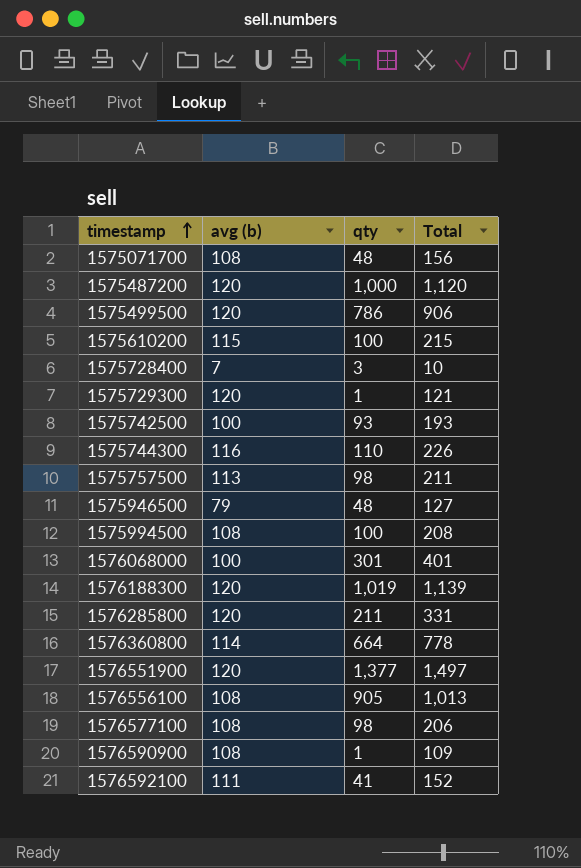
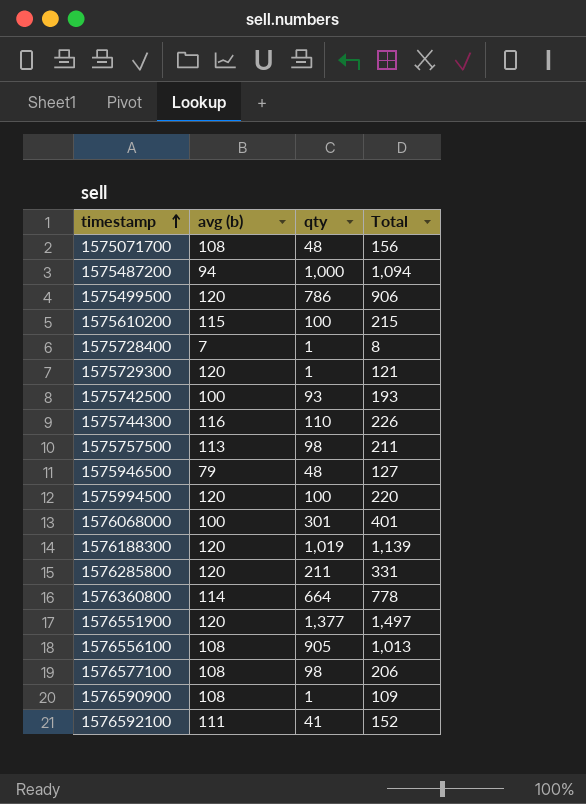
1575487200 | avg (b): 120 -> 94
1575487200 | Total: 1,120 -> 1,094
1575728400 | qty: 3 -> 1
1575728400 | Total: 10 -> 8
1575994500 | avg (b): 108 -> 120
1575994500 | Total: 208 -> 220

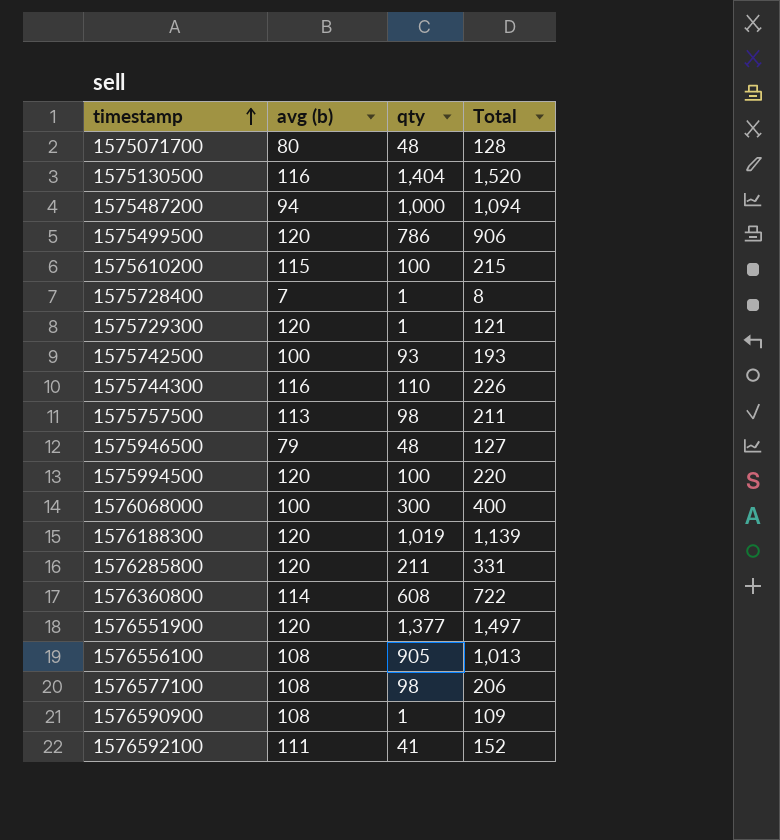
1575071700 | avg (b): 108 -> 80
1575071700 | Total: 156 -> 128
row 1575130500: none -> 116 | 1,404 | 1,520
1576068000 | qty: 301 -> 300
1576068000 | Total: 401 -> 400
1576360800 | qty: 664 -> 608
1576360800 | Total: 778 -> 722

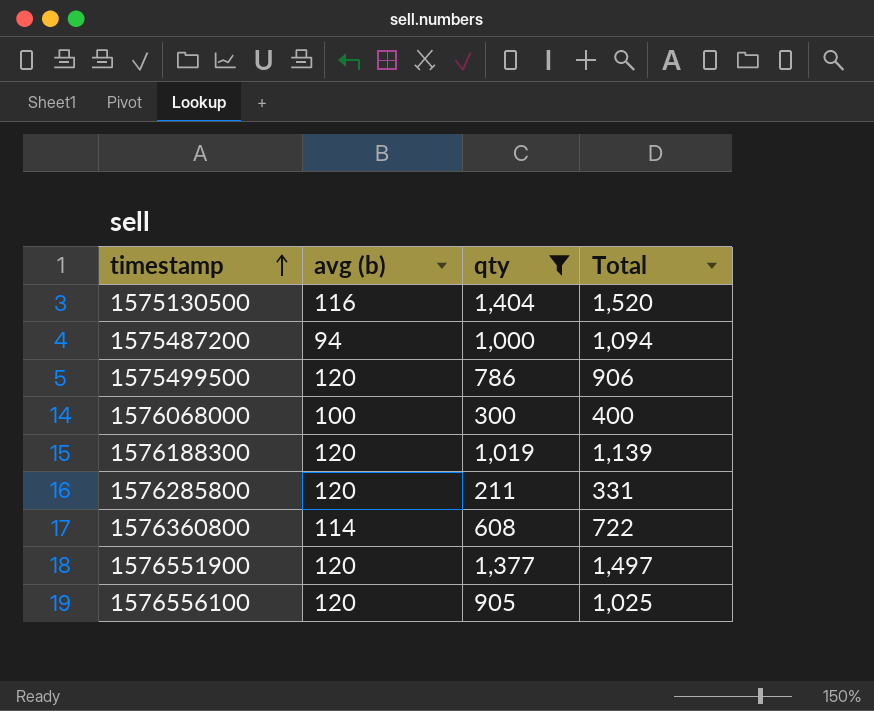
filter: none -> qty >= 211
1576556100 | avg (b): 108 -> 120
1576556100 | Total: 1,013 -> 1,025

